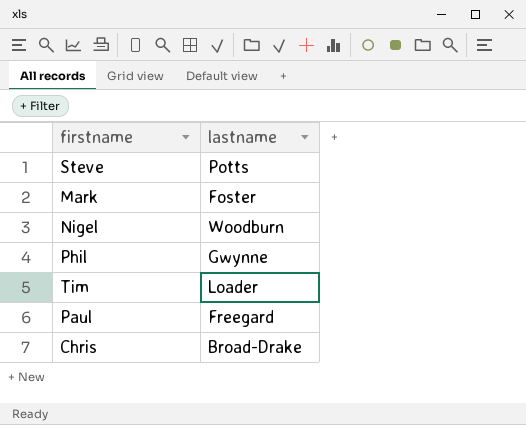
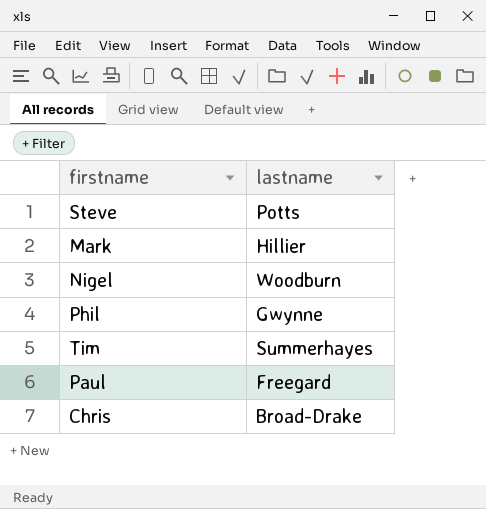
Mark | lastname: Foster -> Hillier
Tim | lastname: Loader -> Summerhayes

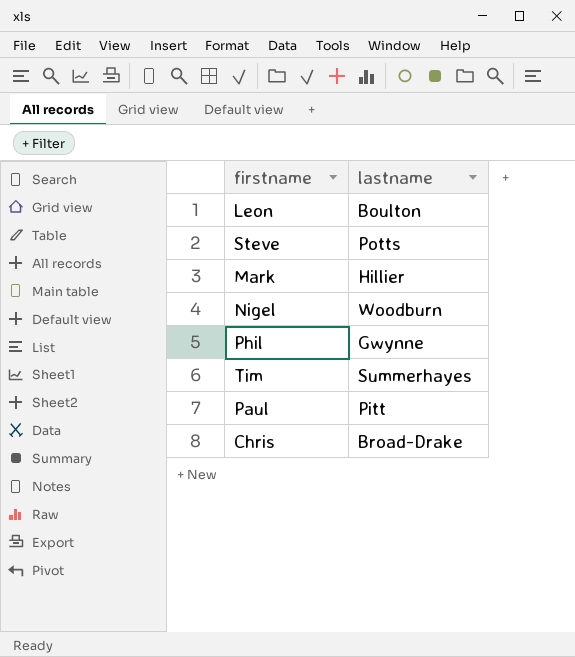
row Leon: none -> Boulton
Paul | lastname: Freegard -> Pitt

